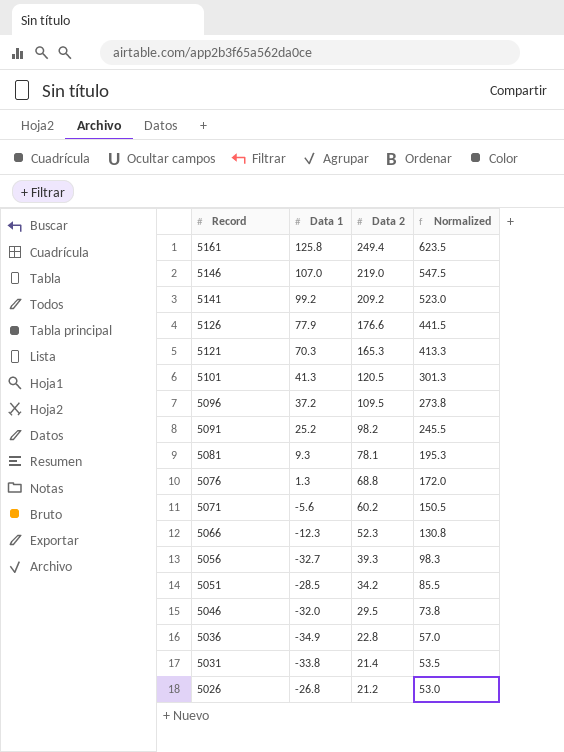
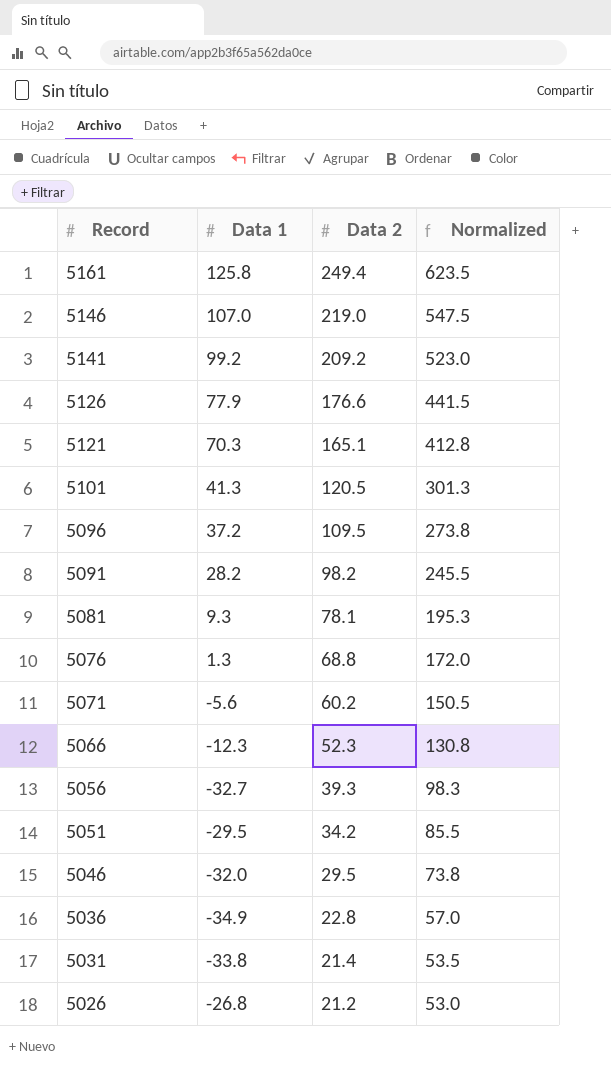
5121 | Data 2: 165.3 -> 165.1
5121 | Normalized: 413.3 -> 412.8
5091 | Data 1: 25.2 -> 28.2
5051 | Data 1: -28.5 -> -29.5

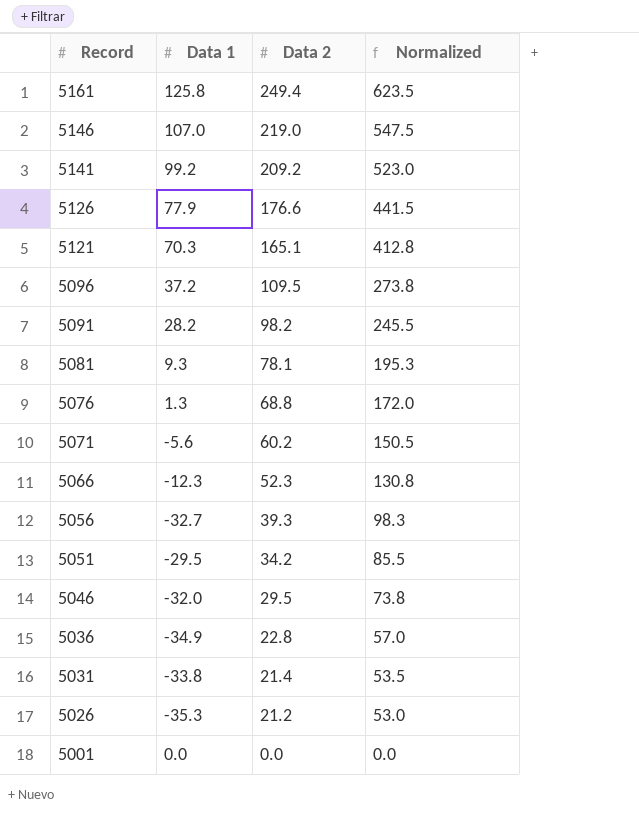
row 5101: 41.3 | 120.5 | 301.3 -> none
5026 | Data 1: -26.8 -> -35.3
row 5001: none -> 0.0 | 0.0 | 0.0

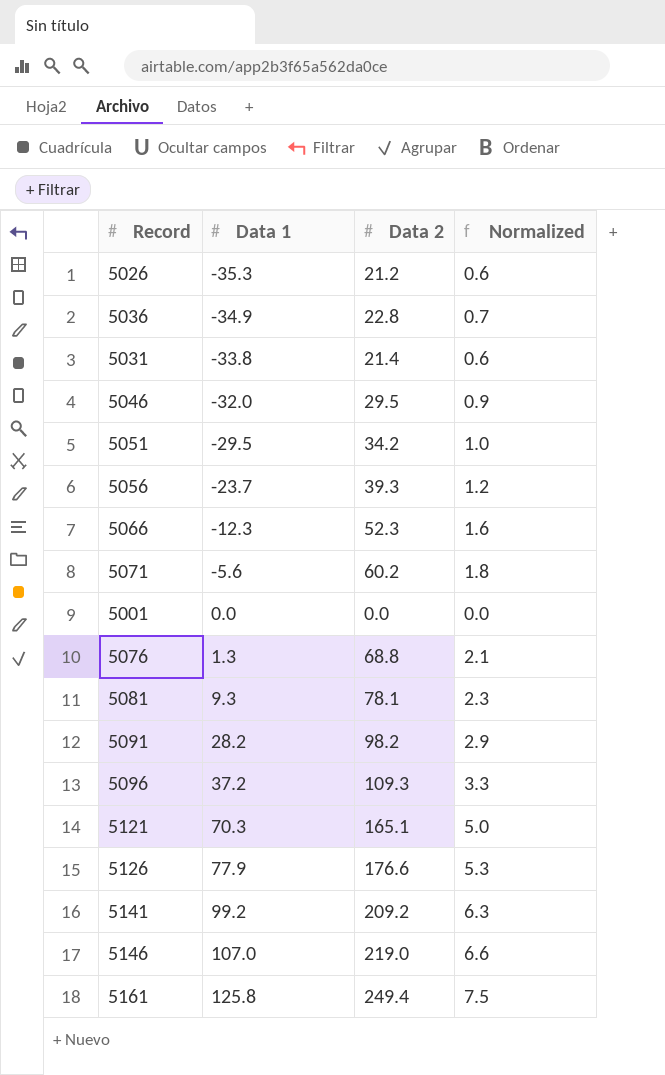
row order: Record descending -> Data 1 ascending
column Normalized | formula: [Data 2] * 2.5 -> [Data 2] * 0.03
5056 | Data 1: -32.7 -> -23.7
5096 | Data 2: 109.5 -> 109.3

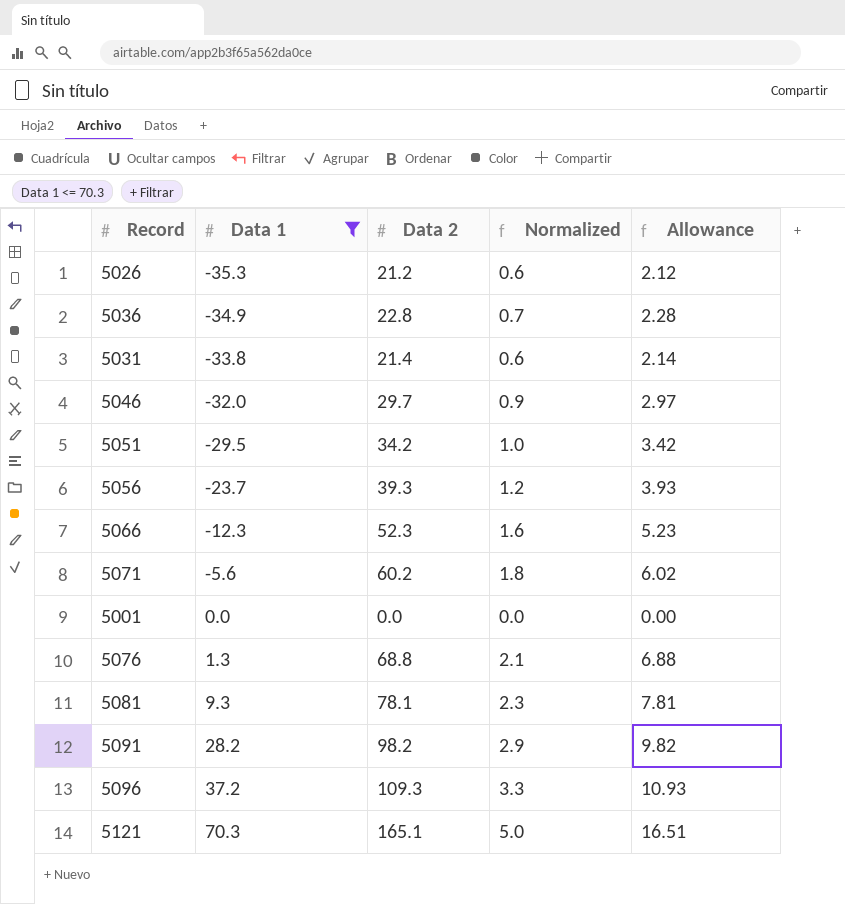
filter: none -> Data 1 <= 70.3
column Allowance | formula: none -> [Data 2] * 0.1
5046 | Data 2: 29.5 -> 29.7

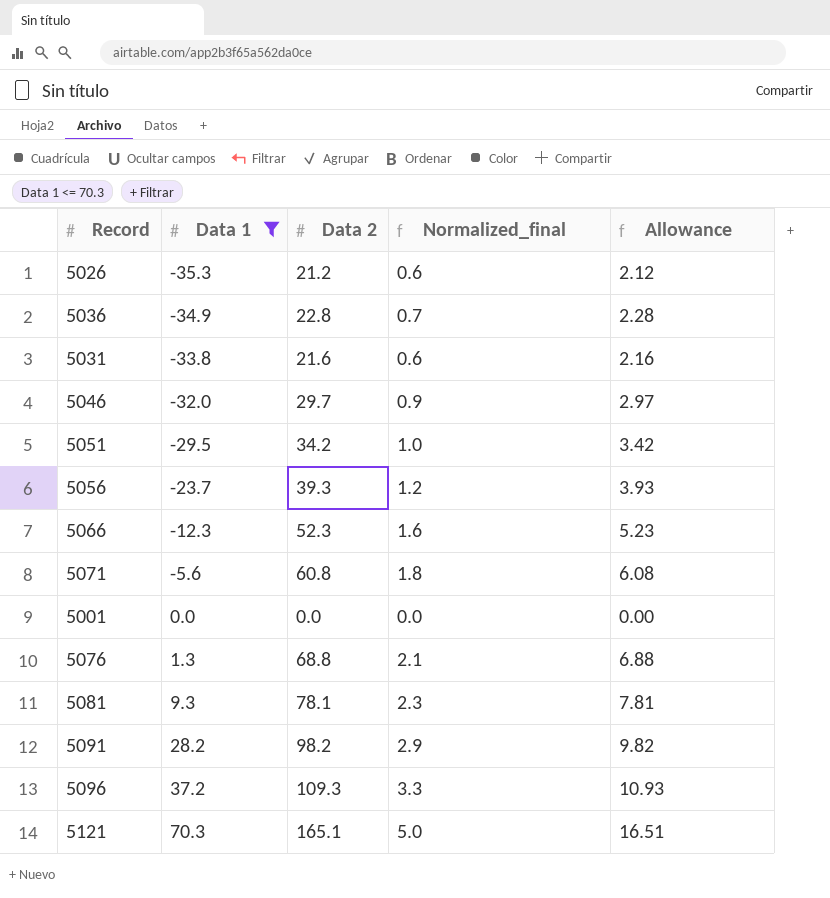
column name: Normalized -> Normalized_final
5031 | Data 2: 21.4 -> 21.6
5031 | Allowance: 2.14 -> 2.16
5071 | Data 2: 60.2 -> 60.8
5071 | Allowance: 6.02 -> 6.08

